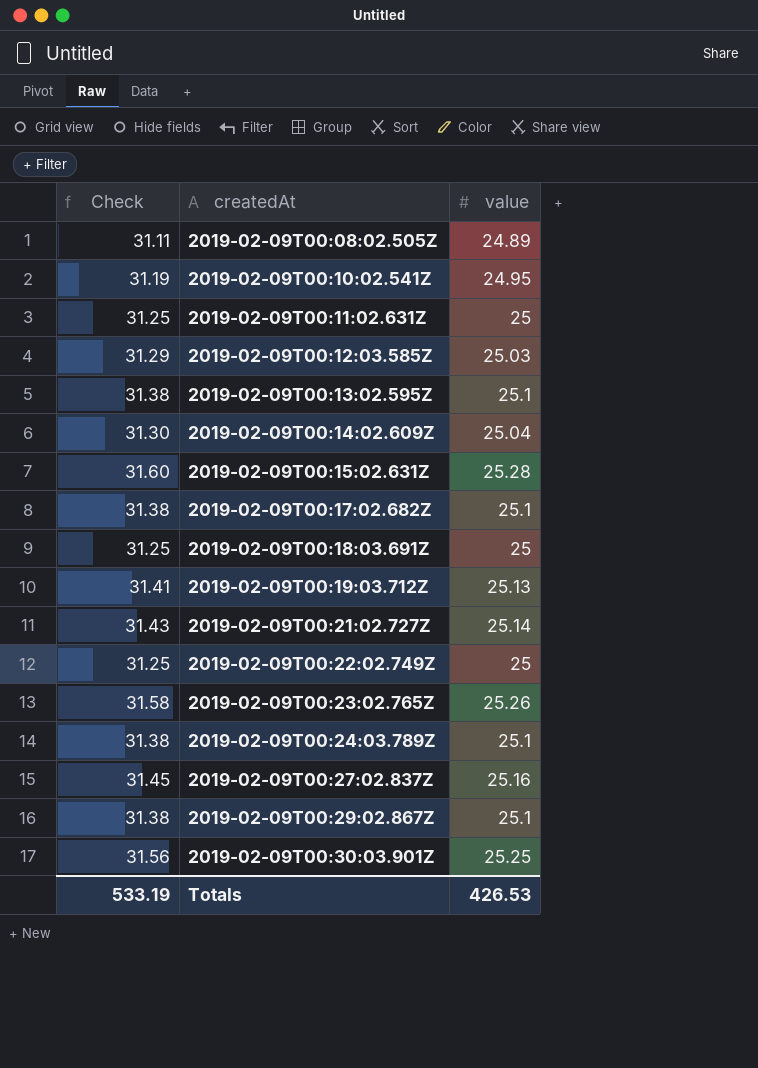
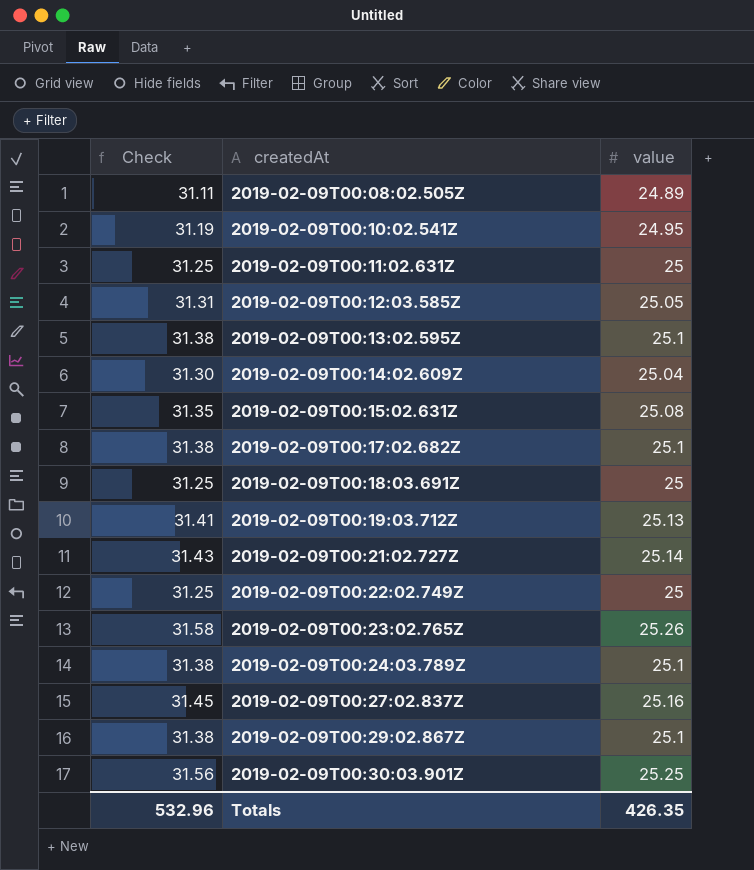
2019-02-09T00:12:03.585Z | Check: 31.29 -> 31.31
2019-02-09T00:12:03.585Z | value: 25.03 -> 25.05
2019-02-09T00:15:02.631Z | Check: 31.60 -> 31.35
2019-02-09T00:15:02.631Z | value: 25.28 -> 25.08
Totals | Check: 533.19 -> 532.96
Totals | value: 426.53 -> 426.35

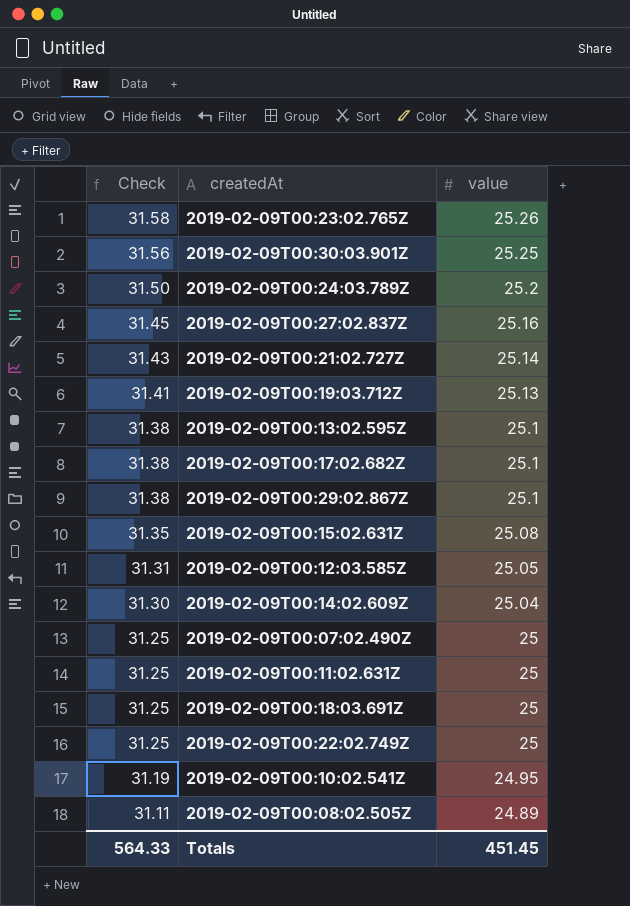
row order: createdAt ascending -> Check descending
2019-02-09T00:24:03.789Z | Check: 31.38 -> 31.50
2019-02-09T00:24:03.789Z | value: 25.1 -> 25.2
row 2019-02-09T00:07:02.490Z: none -> 31.25 | 25
Totals | Check: 532.96 -> 564.33
Totals | value: 426.35 -> 451.45

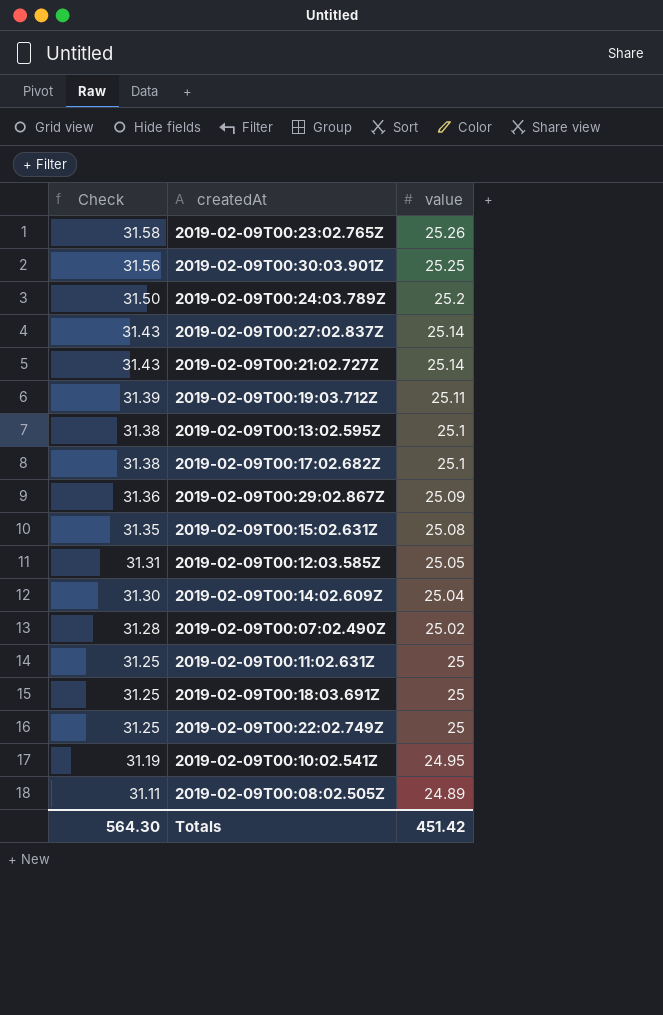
2019-02-09T00:27:02.837Z | Check: 31.45 -> 31.43
2019-02-09T00:27:02.837Z | value: 25.16 -> 25.14
2019-02-09T00:19:03.712Z | Check: 31.41 -> 31.39
2019-02-09T00:19:03.712Z | value: 25.13 -> 25.11
2019-02-09T00:29:02.867Z | Check: 31.38 -> 31.36
2019-02-09T00:29:02.867Z | value: 25.1 -> 25.09
2019-02-09T00:07:02.490Z | Check: 31.25 -> 31.28
2019-02-09T00:07:02.490Z | value: 25 -> 25.02
Totals | Check: 564.33 -> 564.30
Totals | value: 451.45 -> 451.42

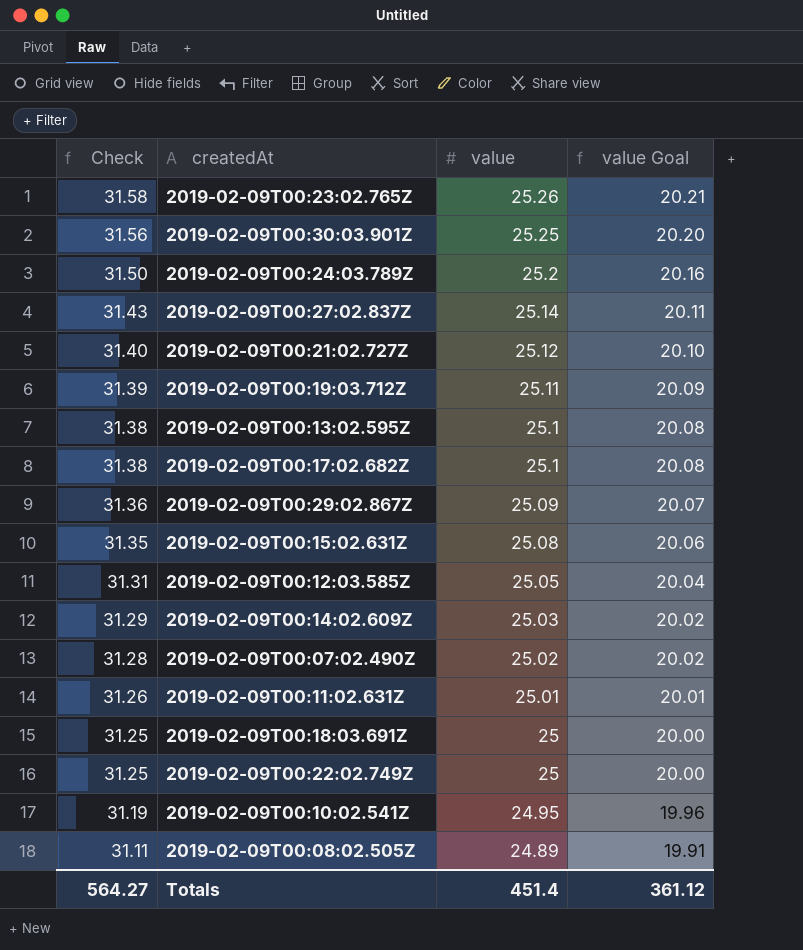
column value Goal | formula: none -> [value] * 0.8
2019-02-09T00:21:02.727Z | Check: 31.43 -> 31.40
2019-02-09T00:21:02.727Z | value: 25.14 -> 25.12
2019-02-09T00:14:02.609Z | Check: 31.30 -> 31.29
2019-02-09T00:14:02.609Z | value: 25.04 -> 25.03
2019-02-09T00:11:02.631Z | Check: 31.25 -> 31.26
2019-02-09T00:11:02.631Z | value: 25 -> 25.01
Totals | Check: 564.30 -> 564.27
Totals | value: 451.42 -> 451.4

